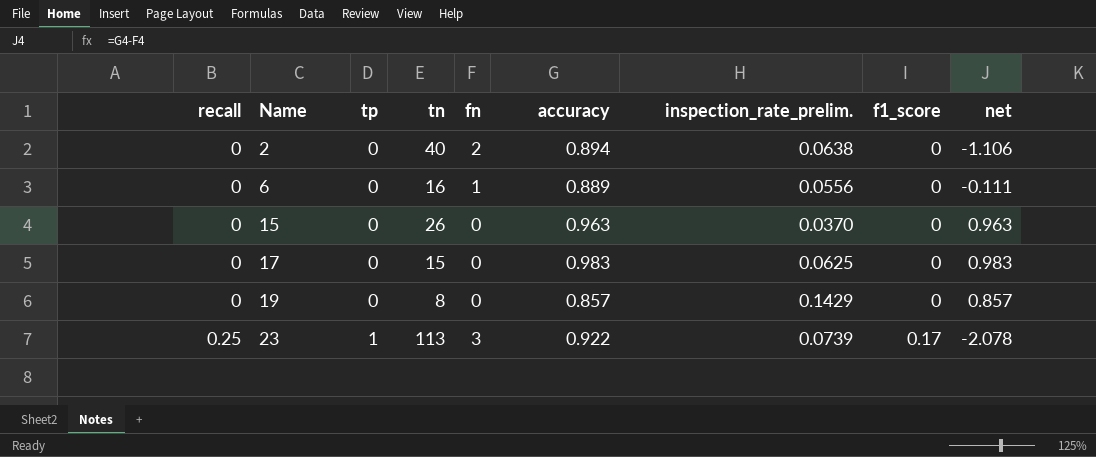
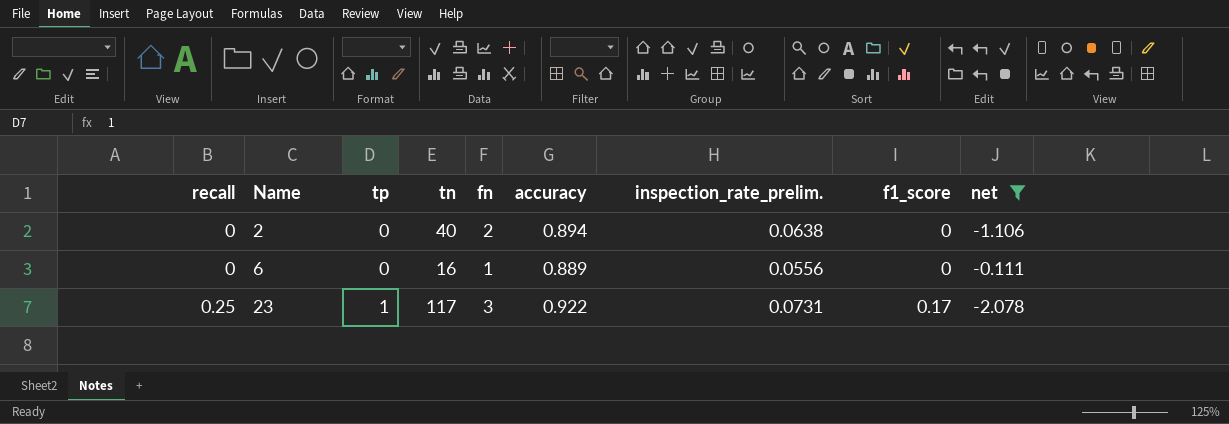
filter: none -> net <= -0.111
23 | tn: 113 -> 117
23 | inspection_rate_prelim.: 0.0739 -> 0.0731

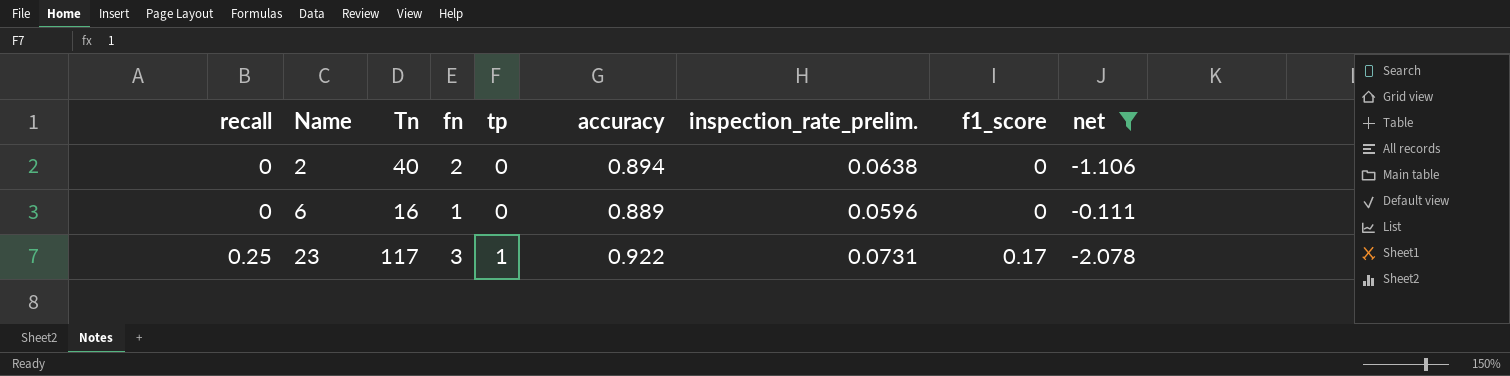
column name: tn -> Tn
column tp | position: 3 -> 5
6 | inspection_rate_prelim.: 0.0556 -> 0.0596

